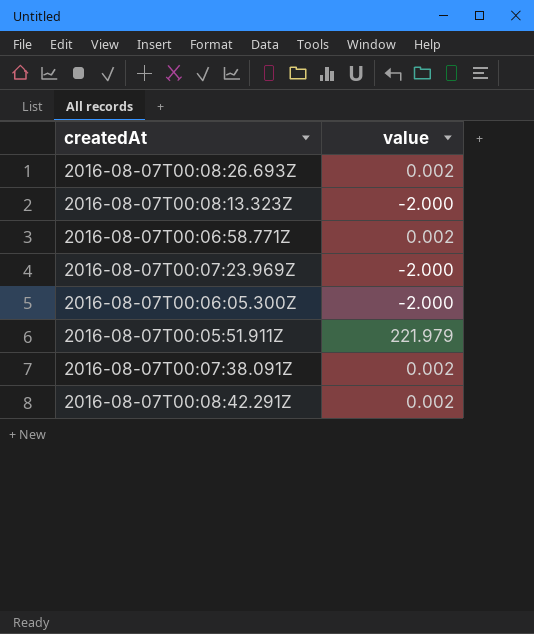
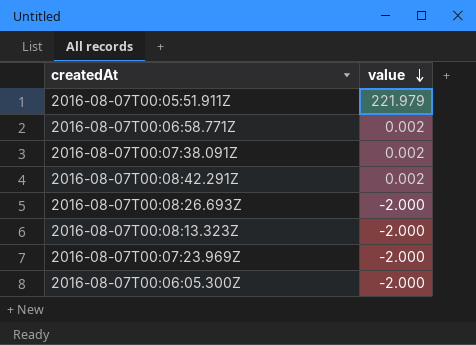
row order: none -> value descending
2016-08-07T00:08:26.693Z | value: 0.002 -> -2.000

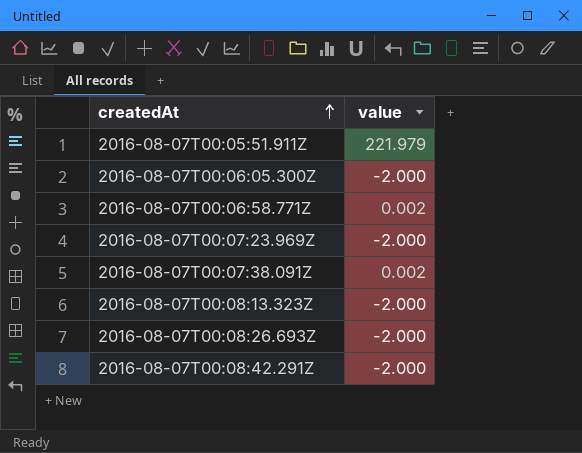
row order: value descending -> createdAt ascending
2016-08-07T00:08:42.291Z | value: 0.002 -> -2.000

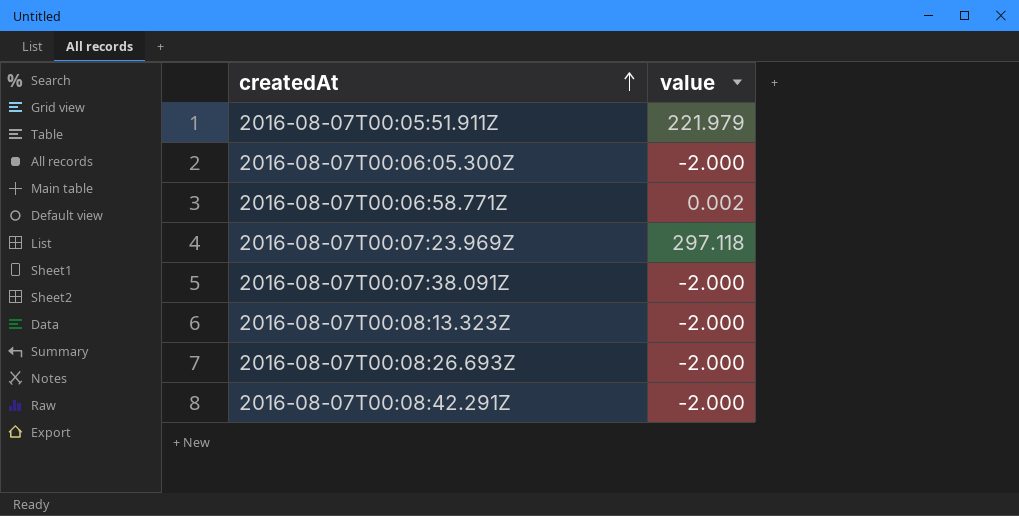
2016-08-07T00:07:23.969Z | value: -2.000 -> 297.118
2016-08-07T00:07:38.091Z | value: 0.002 -> -2.000

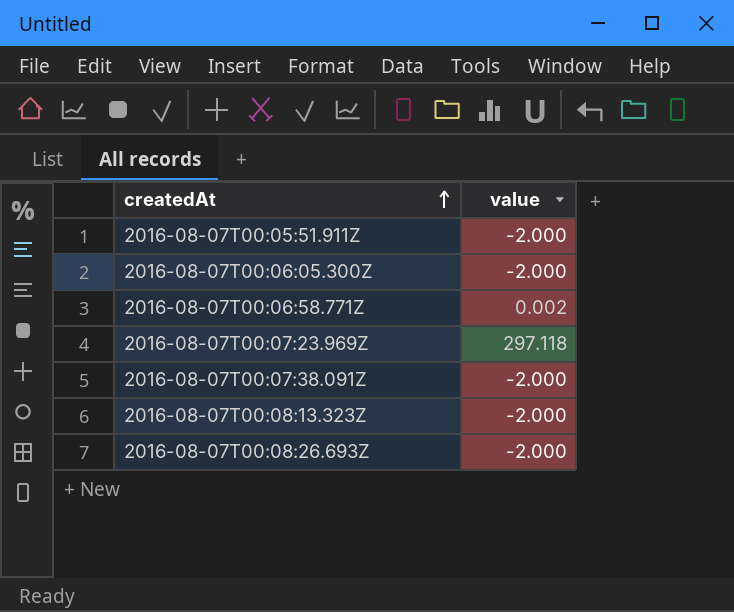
row 2016-08-07T00:08:42.291Z: -2.000 -> none
2016-08-07T00:05:51.911Z | value: 221.979 -> -2.000

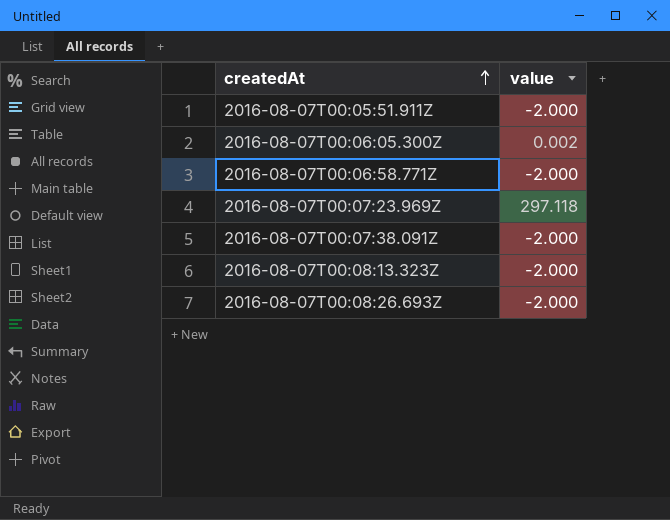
2016-08-07T00:06:05.300Z | value: -2.000 -> 0.002
2016-08-07T00:06:58.771Z | value: 0.002 -> -2.000

